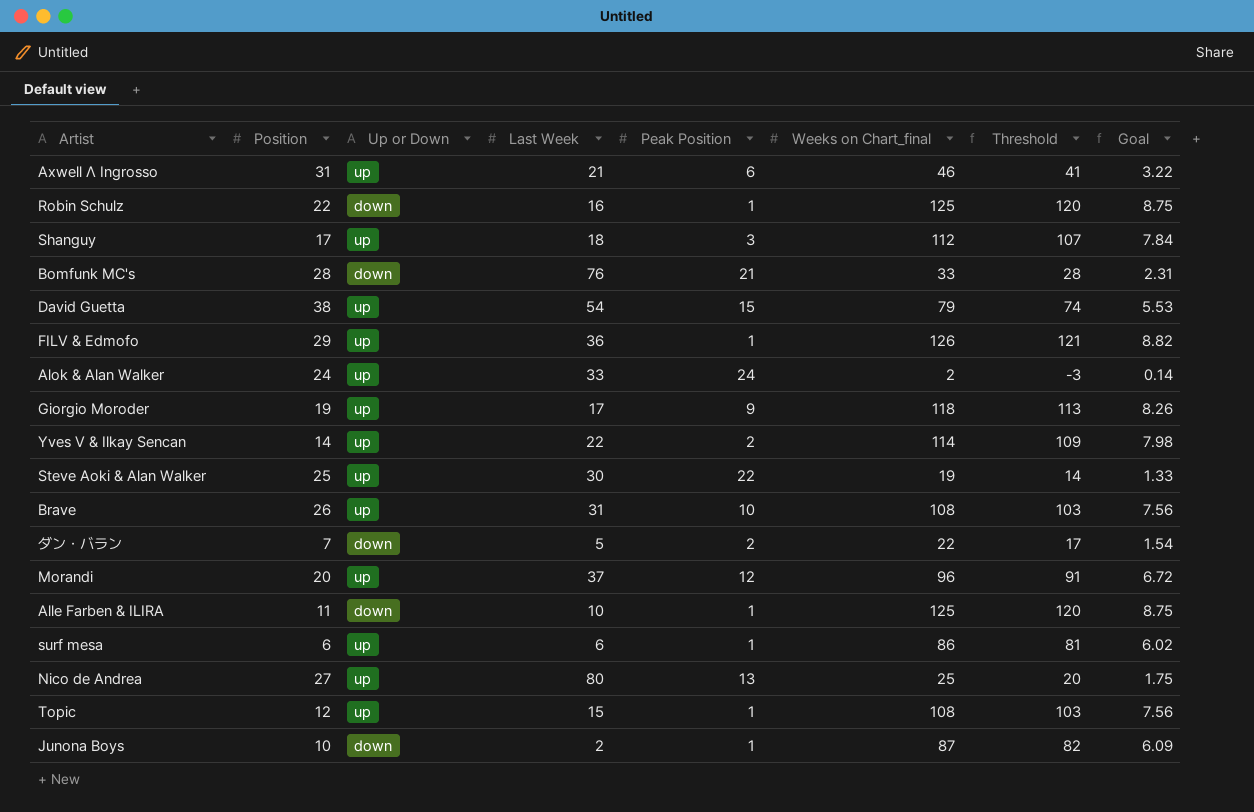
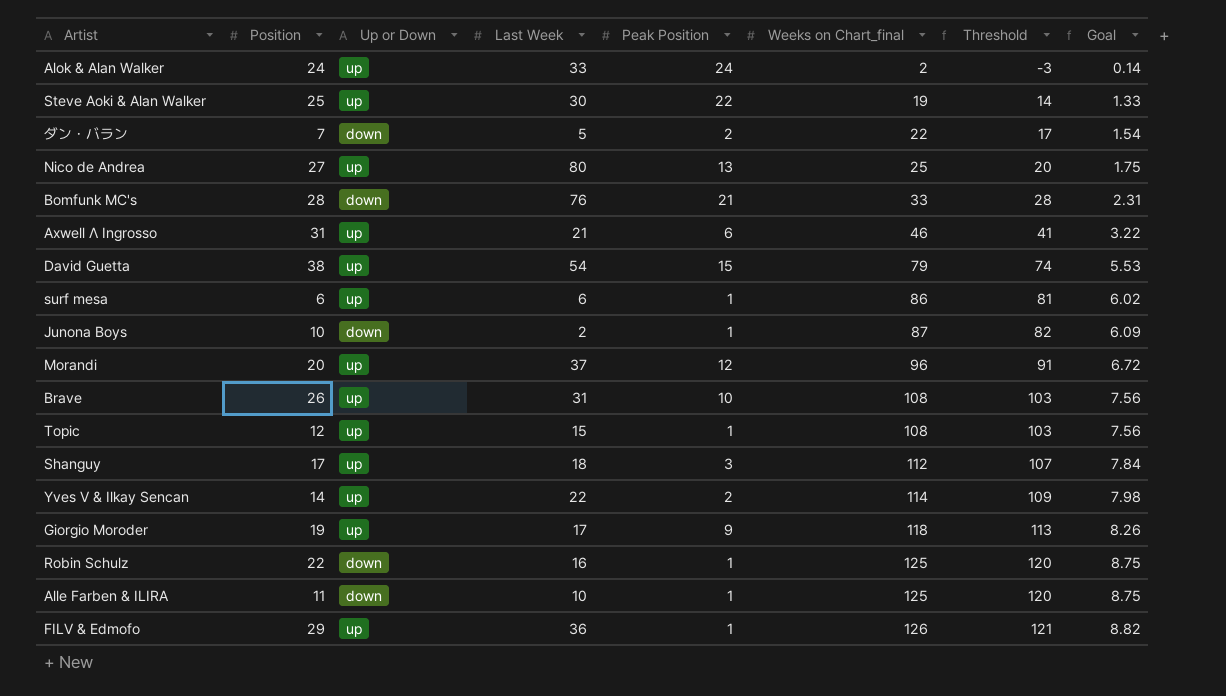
row order: none -> Weeks on Chart_final ascending

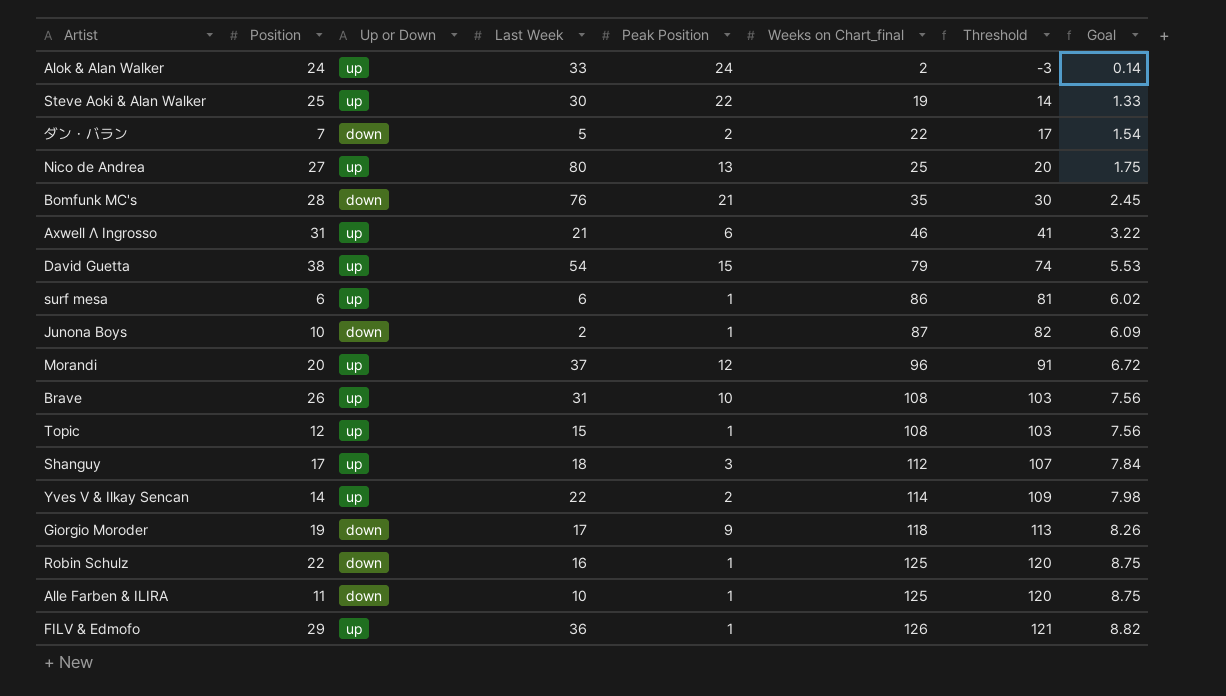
Bomfunk MC's | Weeks on Chart_final: 33 -> 35
Bomfunk MC's | Threshold: 28 -> 30
Bomfunk MC's | Goal: 2.31 -> 2.45
Giorgio Moroder | Up or Down: up -> down

